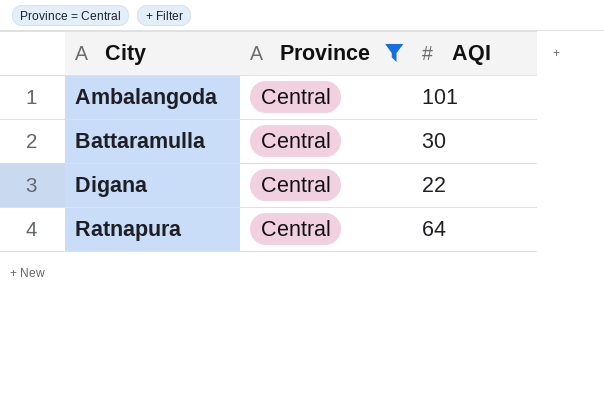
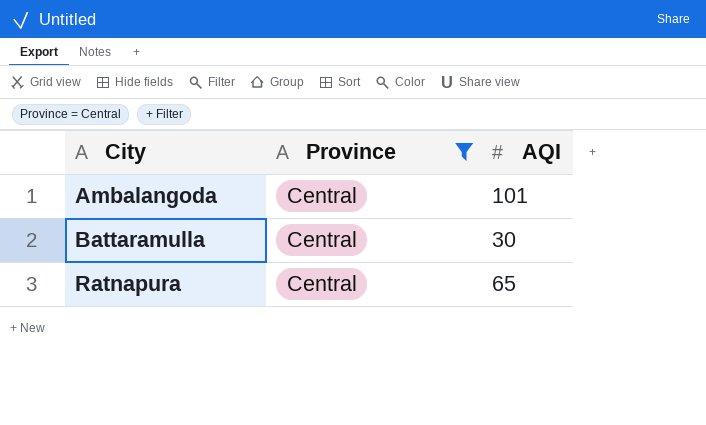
row Digana: Central | 22 -> none
Ratnapura | AQI: 64 -> 65

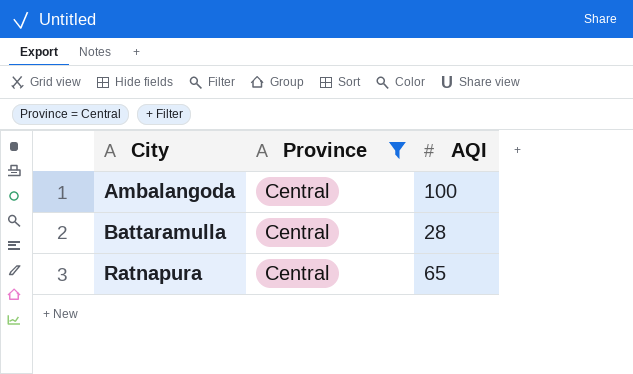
Ambalangoda | AQI: 101 -> 100
Battaramulla | AQI: 30 -> 28

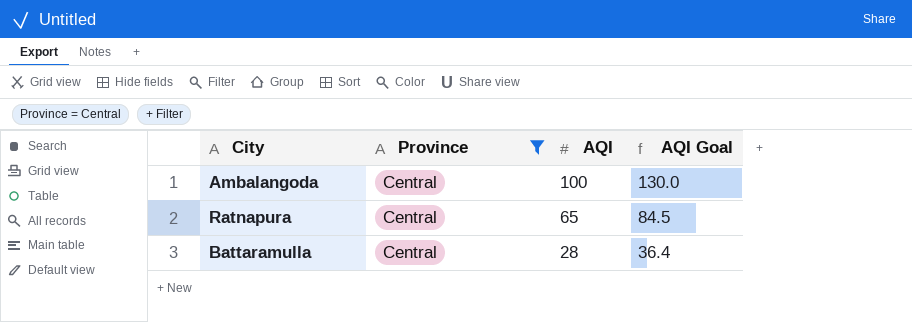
row order: City ascending -> AQI descending
column AQI Goal | formula: none -> [AQI] * 1.3

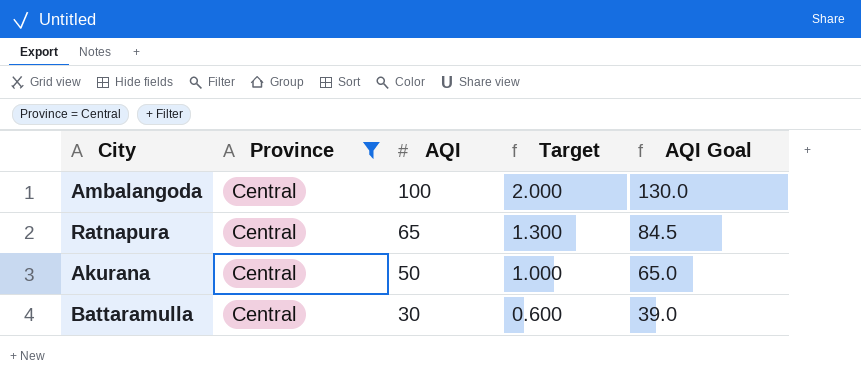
column Target | formula: none -> [AQI] * 0.02
row Akurana: none -> Central | 50 | 1.000 | 65.0
Battaramulla | AQI: 28 -> 30
Battaramulla | AQI Goal: 36.4 -> 39.0

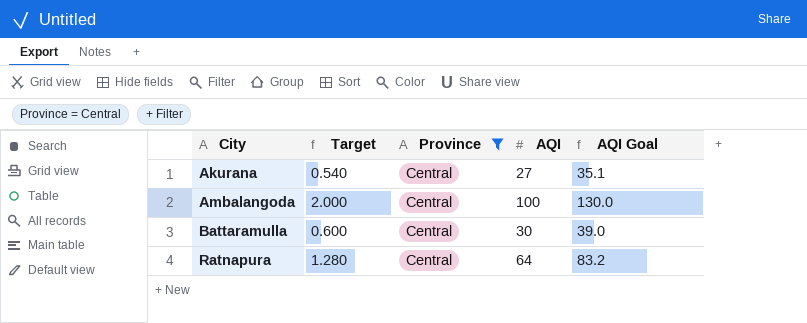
row order: AQI descending -> City ascending
column Target | position: 4 -> 2
Akurana | Target: 1.000 -> 0.540
Akurana | AQI: 50 -> 27
Akurana | AQI Goal: 65.0 -> 35.1
Ratnapura | Target: 1.300 -> 1.280
Ratnapura | AQI: 65 -> 64
Ratnapura | AQI Goal: 84.5 -> 83.2

